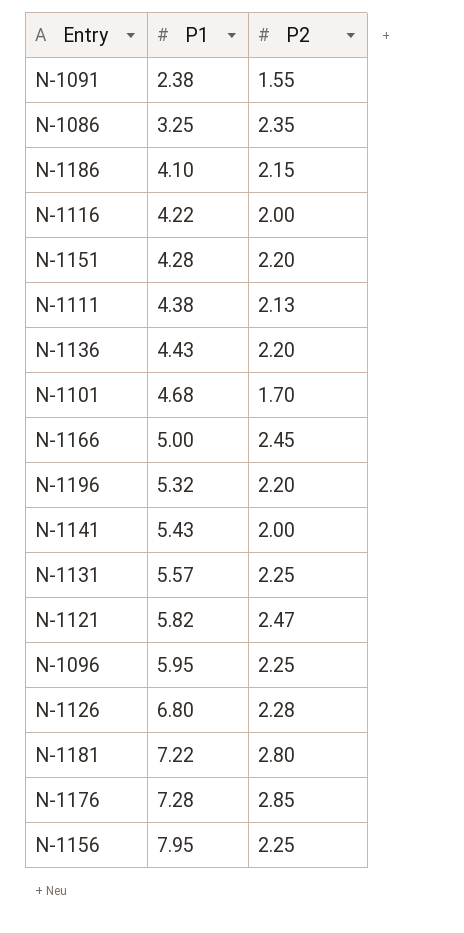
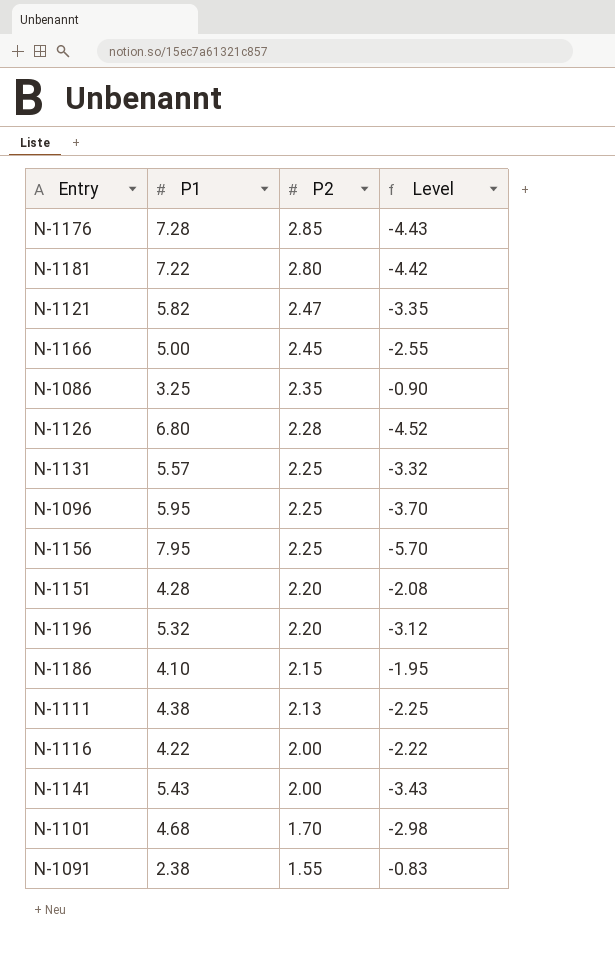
row order: P1 ascending -> P2 descending
column Level | formula: none -> [P2] - [P1]
row N-1136: 4.43 | 2.20 -> none

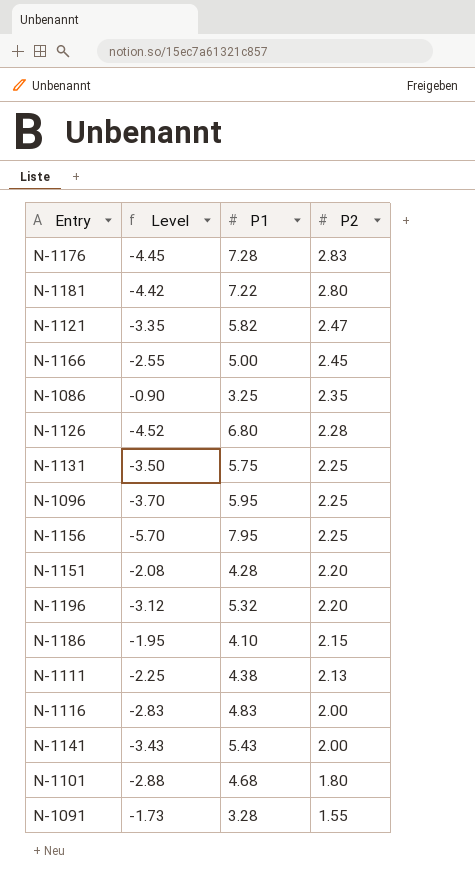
column Level | position: 4 -> 2
N-1176 | Level: -4.43 -> -4.45
N-1176 | P2: 2.85 -> 2.83
N-1131 | Level: -3.32 -> -3.50
N-1131 | P1: 5.57 -> 5.75
N-1116 | Level: -2.22 -> -2.83
N-1116 | P1: 4.22 -> 4.83
N-1101 | Level: -2.98 -> -2.88
N-1101 | P2: 1.70 -> 1.80
N-1091 | Level: -0.83 -> -1.73
N-1091 | P1: 2.38 -> 3.28

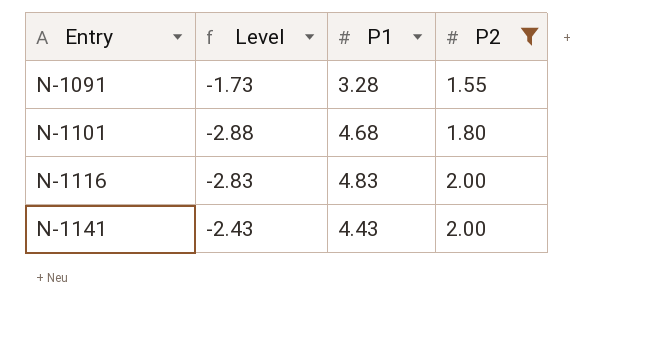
filter: none -> P2 <= 2.00
row order: P2 descending -> Entry ascending
N-1141 | Level: -3.43 -> -2.43
N-1141 | P1: 5.43 -> 4.43

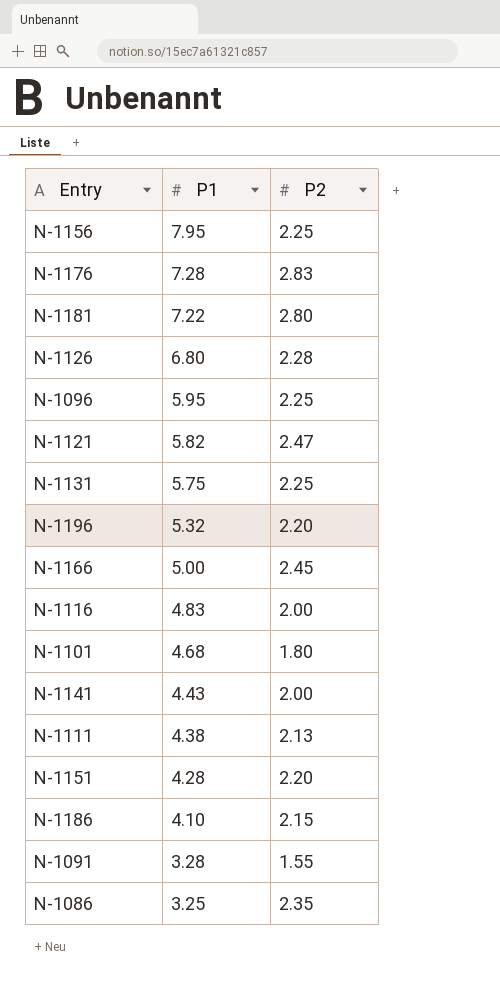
filter: P2 <= 2.00 -> none
row order: Entry ascending -> P1 descending
column Level | formula: [P2] - [P1] -> none

